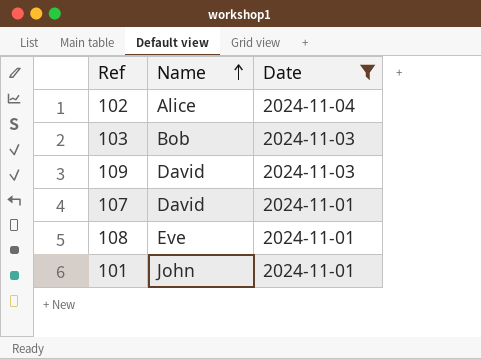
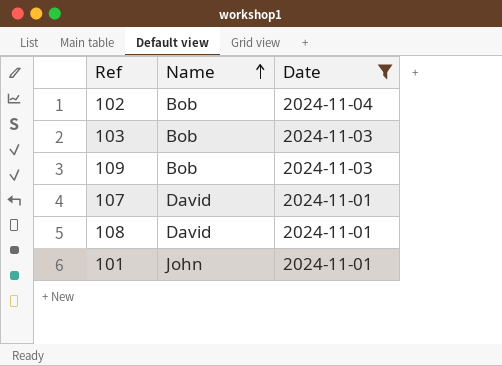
102 | Name: Alice -> Bob
109 | Name: David -> Bob
108 | Name: Eve -> David

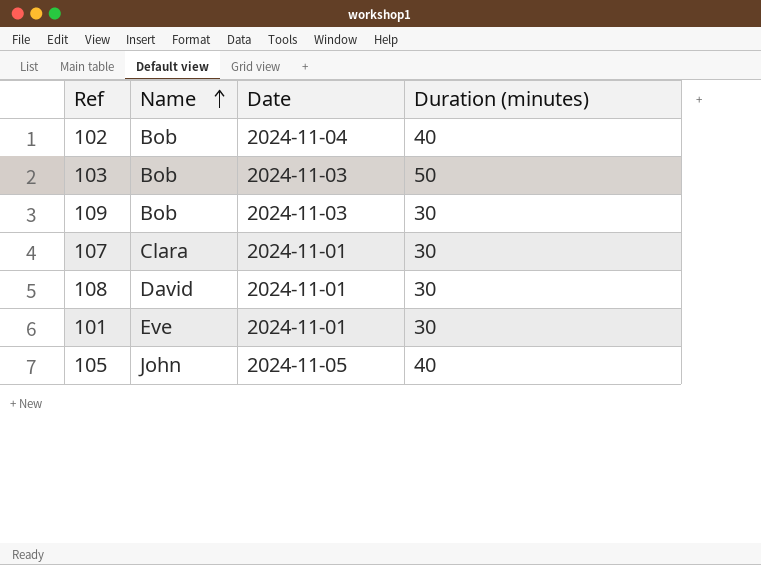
filter: Date != 2024-11-05 -> none
column Duration (minutes) | position: none -> 4
107 | Name: David -> Clara
101 | Name: John -> Eve

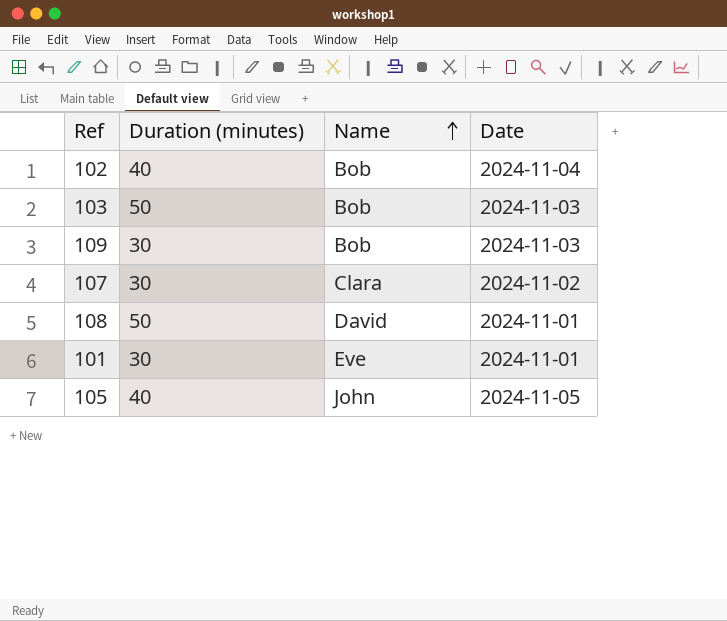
column Duration (minutes) | position: 4 -> 2
107 | Date: 2024-11-01 -> 2024-11-02
108 | Duration (minutes): 30 -> 50

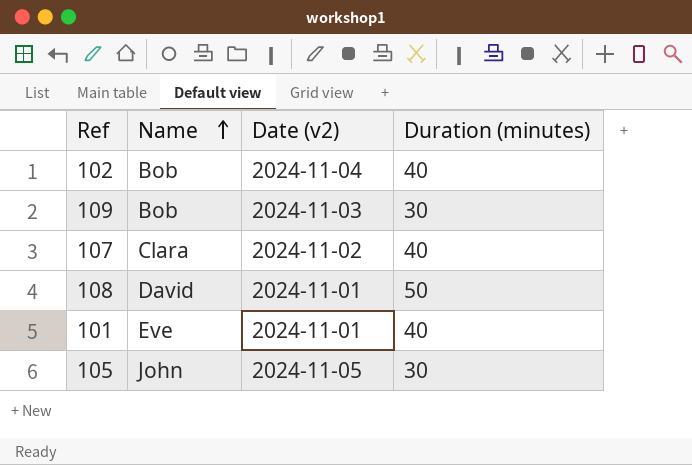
column name: Date -> Date (v2)
column Duration (minutes) | position: 2 -> 4
row 103: 50 | Bob | 2024-11-03 -> none
107 | Duration (minutes): 30 -> 40
101 | Duration (minutes): 30 -> 40
105 | Duration (minutes): 40 -> 30

